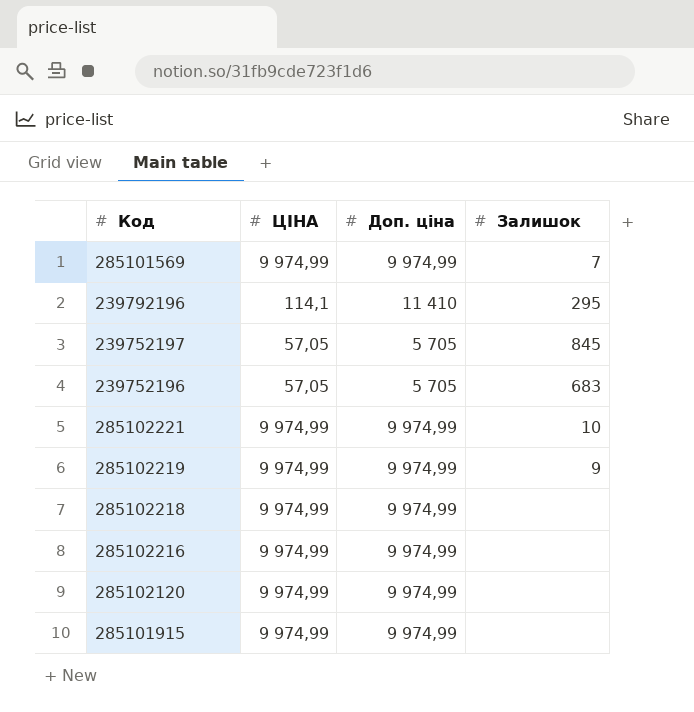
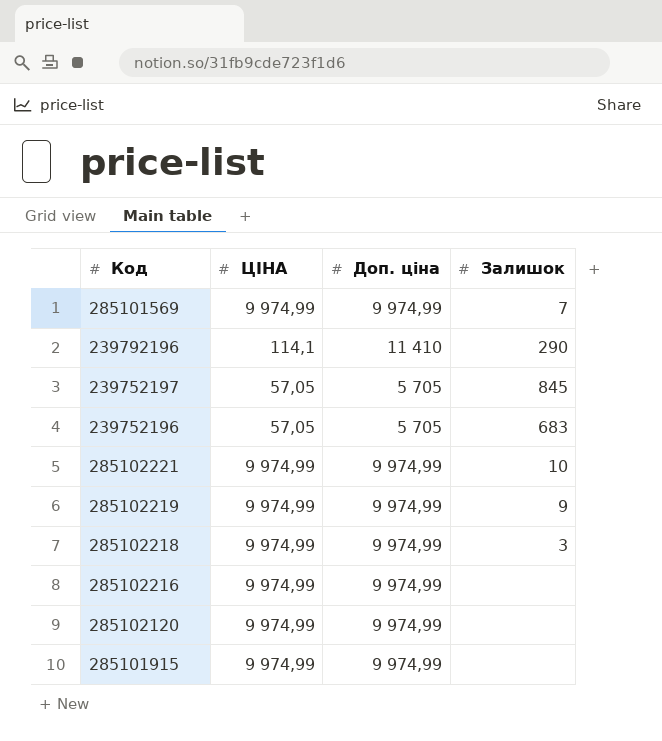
239792196 | Залишок: 295 -> 290
285102218 | Залишок: none -> 3

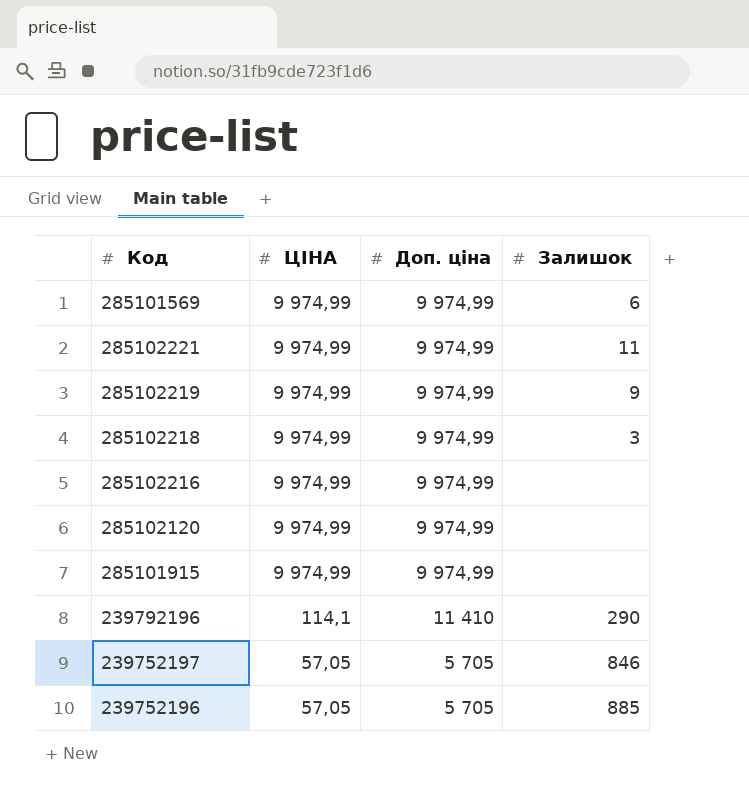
row order: none -> ЦІНА descending
285101569 | Залишок: 7 -> 6
285102221 | Залишок: 10 -> 11
239752197 | Залишок: 845 -> 846
239752196 | Залишок: 683 -> 885

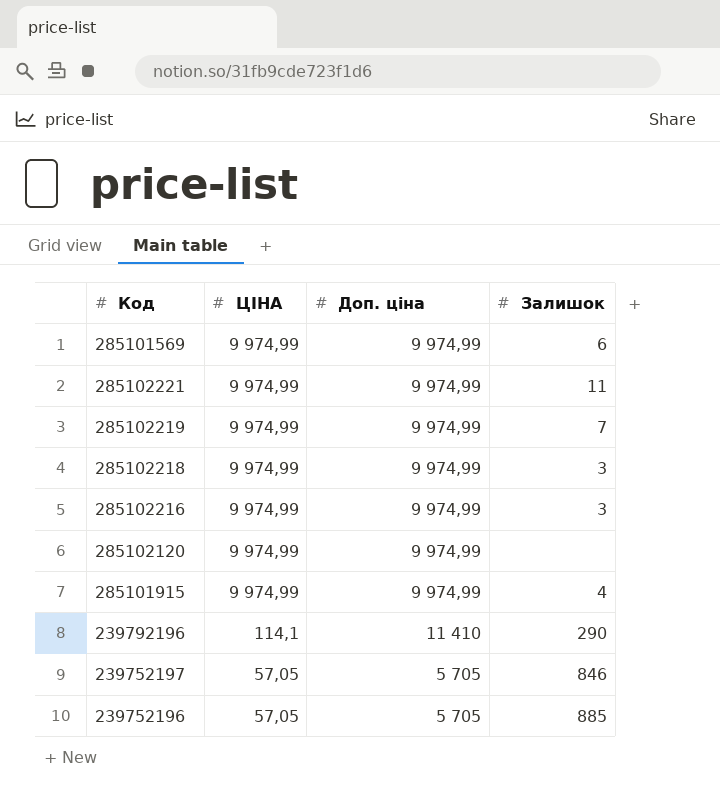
285102219 | Залишок: 9 -> 7
285102216 | Залишок: none -> 3
285101915 | Залишок: none -> 4

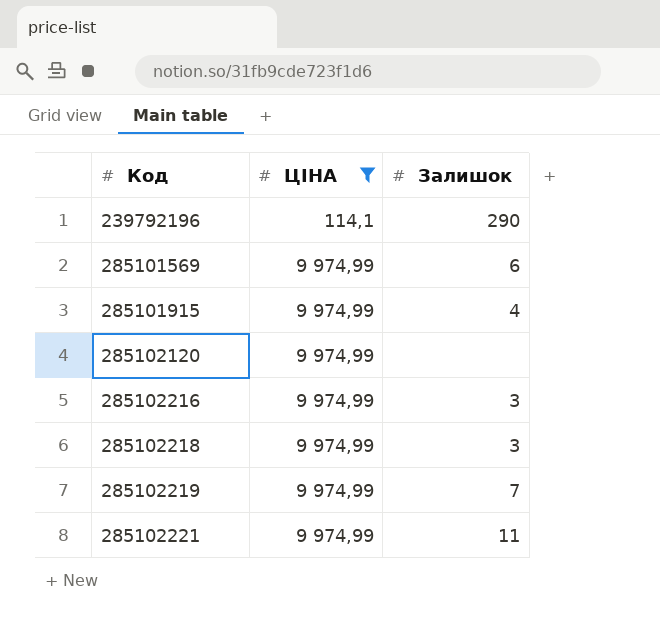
filter: none -> ЦІНА != 57,05
row order: ЦІНА descending -> Код ascending
column Доп. ціна | position: 3 -> none

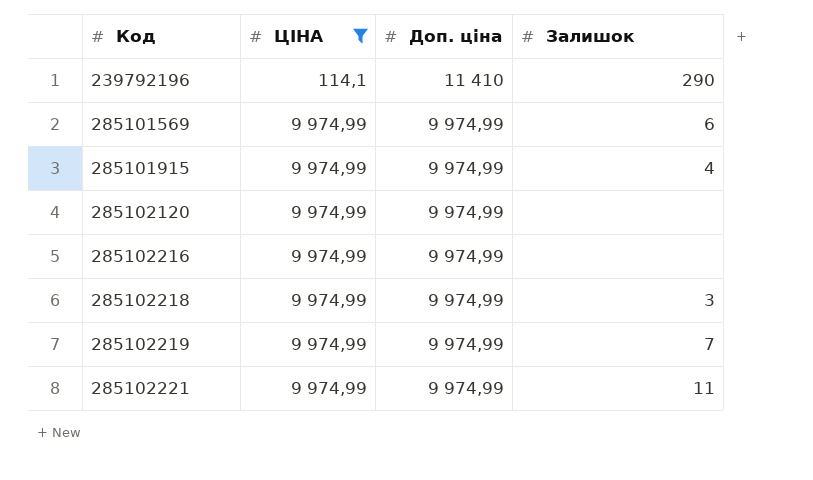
column Доп. ціна | position: none -> 3
285102216 | Залишок: 3 -> none

